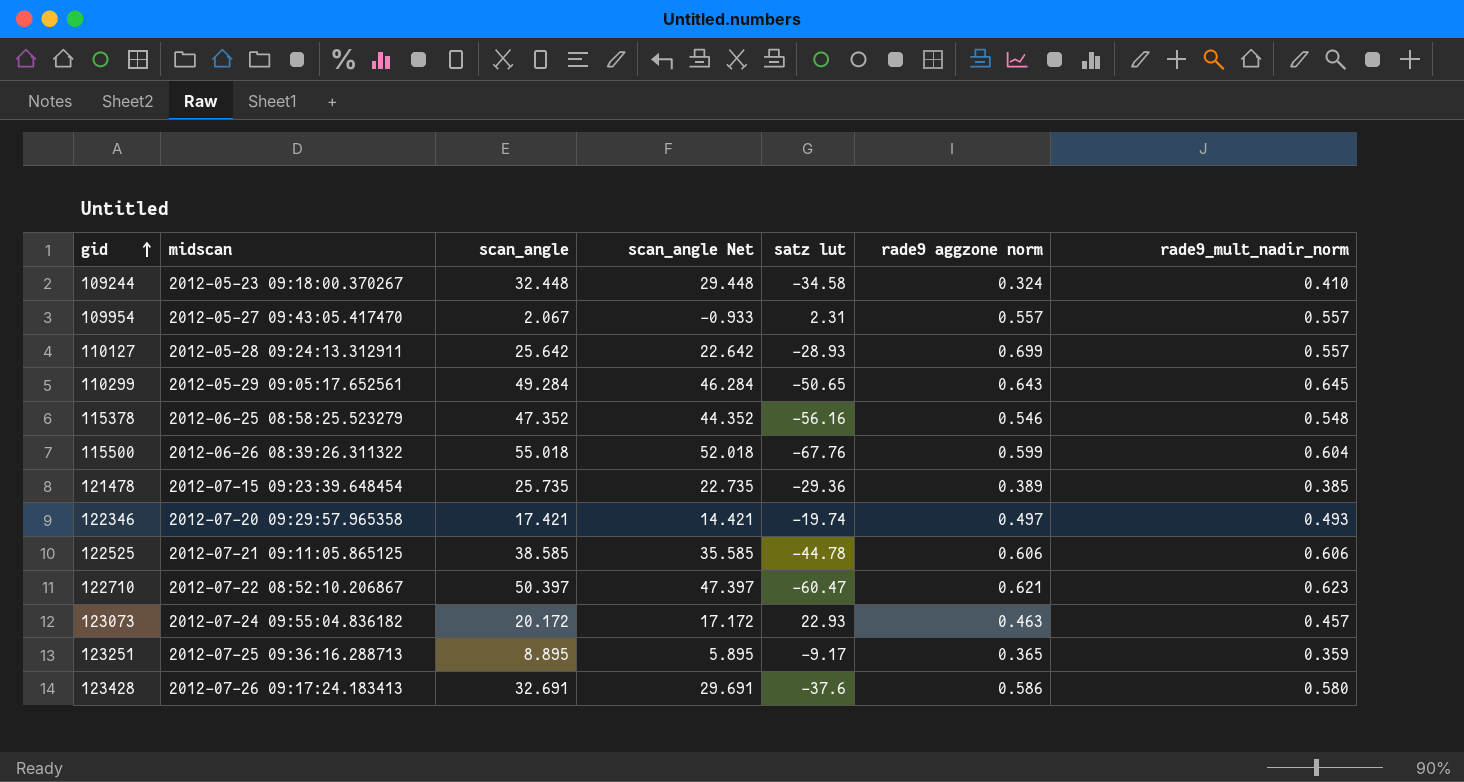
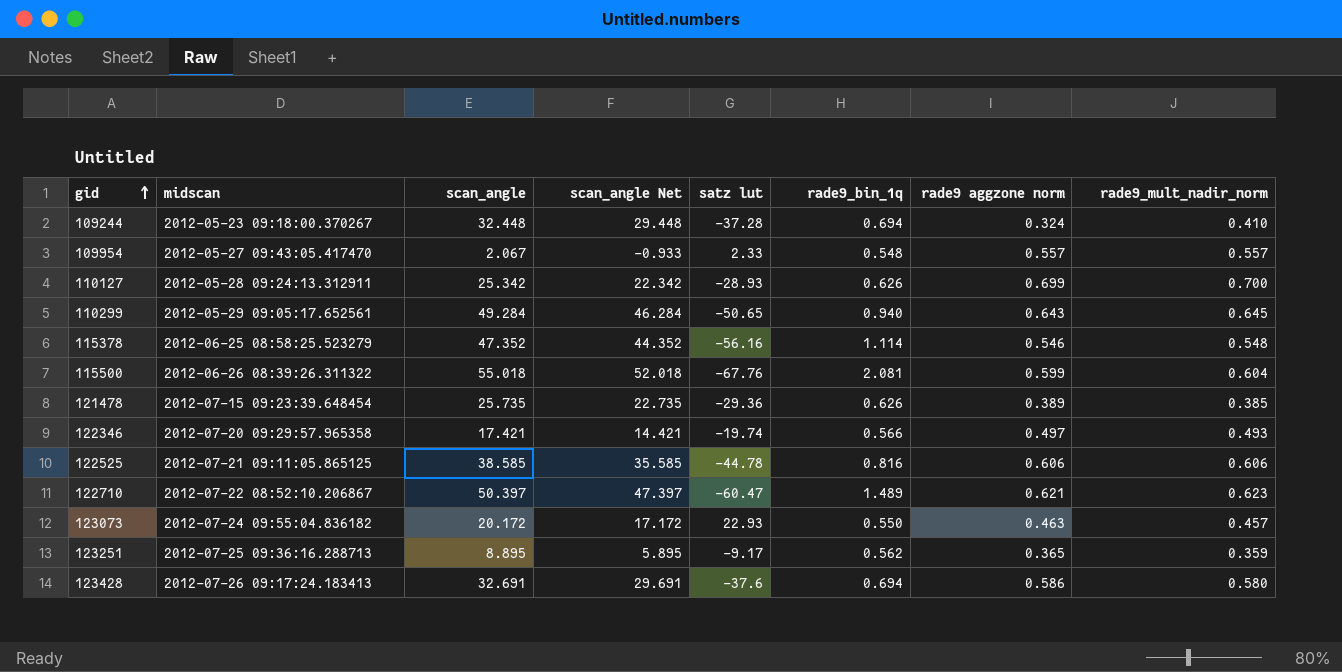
column rade9_bin_1q | position: none -> 6
109244 | satz lut: -34.58 -> -37.28
109954 | satz lut: 2.31 -> 2.33
110127 | scan_angle: 25.642 -> 25.342
110127 | scan_angle Net: 22.642 -> 22.342
110127 | rade9_mult_nadir_norm: 0.557 -> 0.700

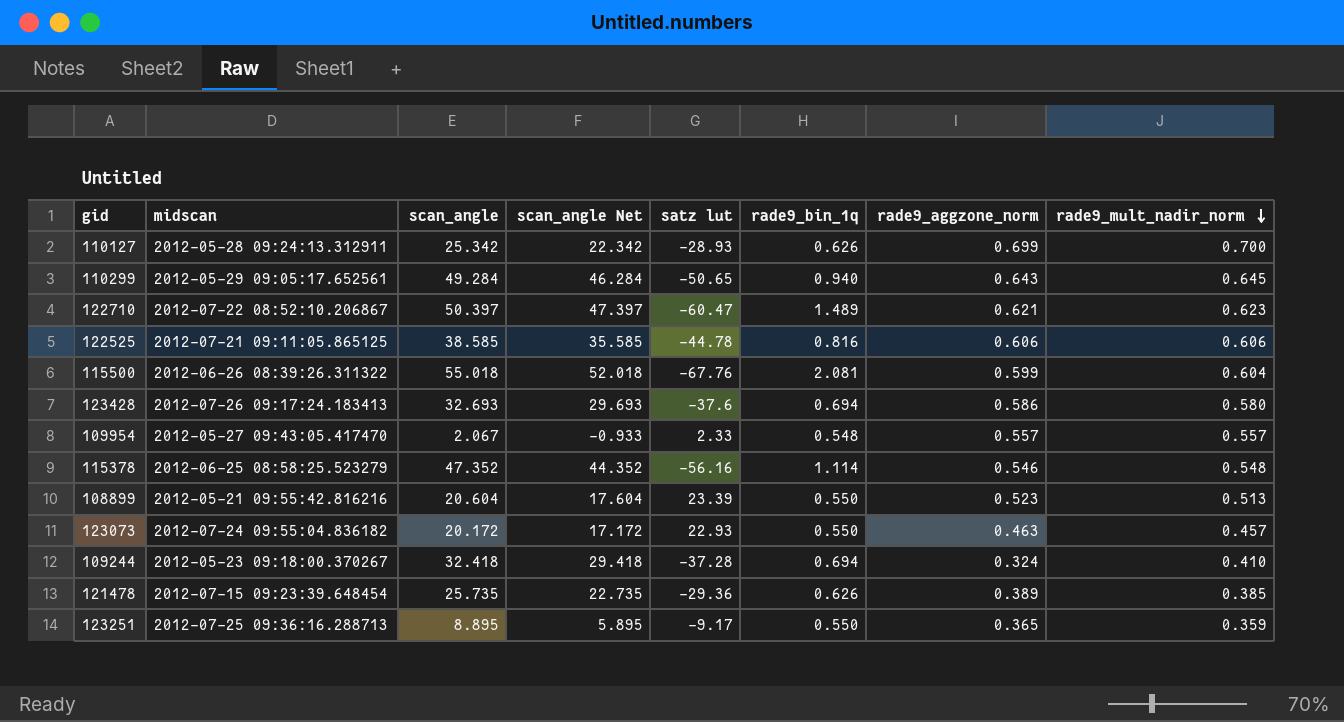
row order: gid ascending -> rade9_mult_nadir_norm descending
column name: rade9 aggzone norm -> rade9_aggzone_norm
row 122346: 2012-07-20 09:29:57.965358 | 17.421 | 14.421 | -19.74 | 0.566 | 0.497 | 0.493 -> none
123428 | scan_angle: 32.691 -> 32.693
123428 | scan_angle Net: 29.691 -> 29.693
row 108899: none -> 2012-05-21 09:55:42.816216 | 20.604 | 17.604 | 23.39 | 0.550 | 0.523 | 0.513
109244 | scan_angle: 32.448 -> 32.418
109244 | scan_angle Net: 29.448 -> 29.418
123251 | rade9_bin_1q: 0.562 -> 0.550

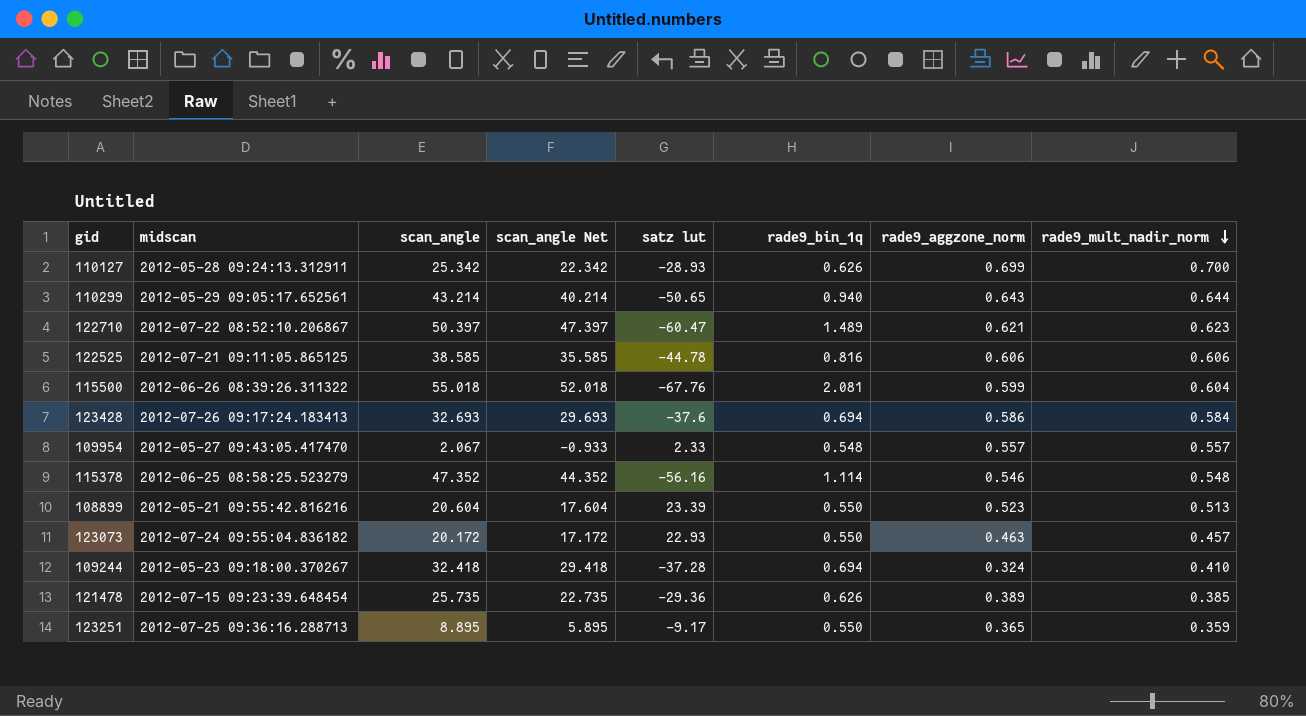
110299 | scan_angle: 49.284 -> 43.214
110299 | scan_angle Net: 46.284 -> 40.214
110299 | rade9_mult_nadir_norm: 0.645 -> 0.644
123428 | rade9_mult_nadir_norm: 0.580 -> 0.584

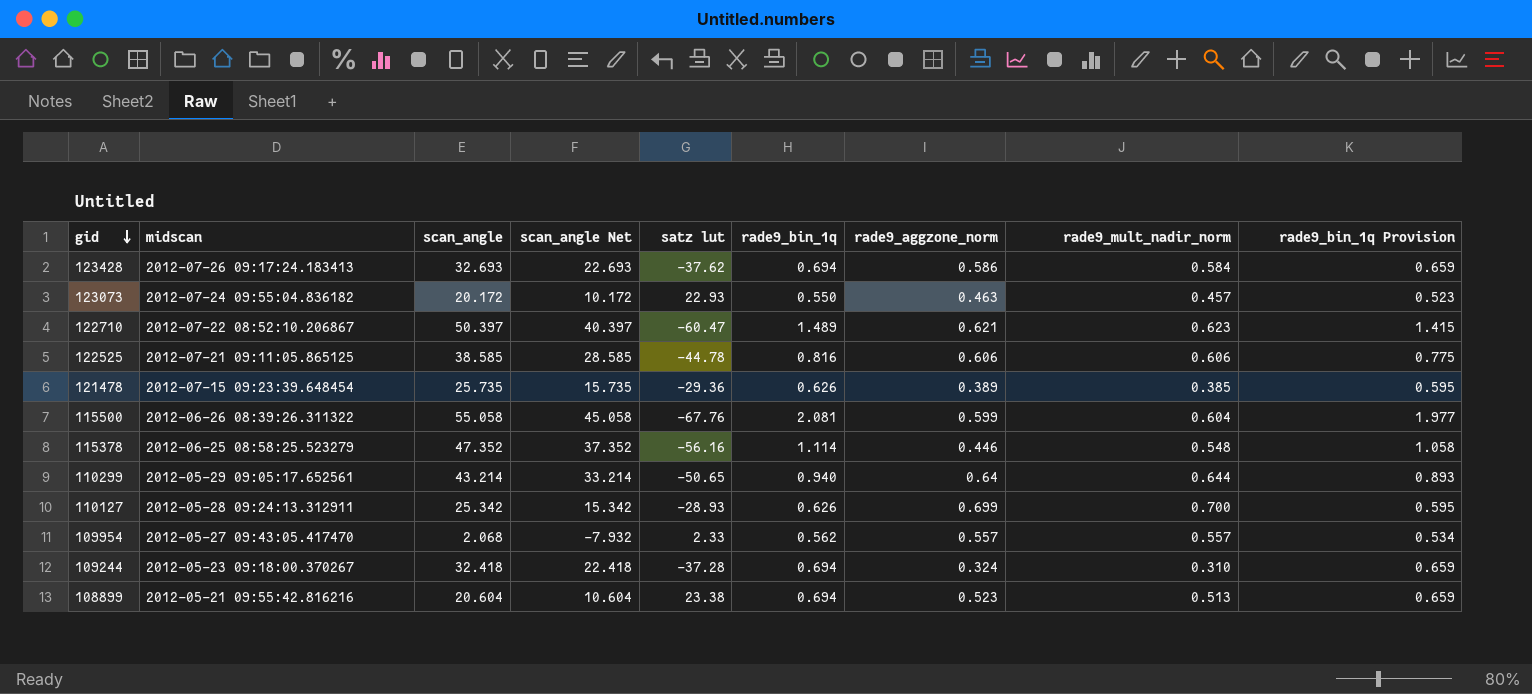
row order: rade9_mult_nadir_norm descending -> gid descending
column scan_angle Net | formula: [scan_angle] - 3 -> [scan_angle] - 10
column rade9_bin_1q Provision | formula: none -> [rade9_bin_1q] * 0.95
row 123251: 2012-07-25 09:36:16.288713 | 8.895 | 5.895 | -9.17 | 0.550 | 0.365 | 0.359 -> none
123428 | satz lut: -37.6 -> -37.62
115500 | scan_angle: 55.018 -> 55.058
115378 | rade9_aggzone_norm: 0.546 -> 0.446
110299 | rade9_aggzone_norm: 0.643 -> 0.64
109954 | scan_angle: 2.067 -> 2.068
109954 | rade9_bin_1q: 0.548 -> 0.562
109244 | rade9_mult_nadir_norm: 0.410 -> 0.310
108899 | satz lut: 23.39 -> 23.38
108899 | rade9_bin_1q: 0.550 -> 0.694

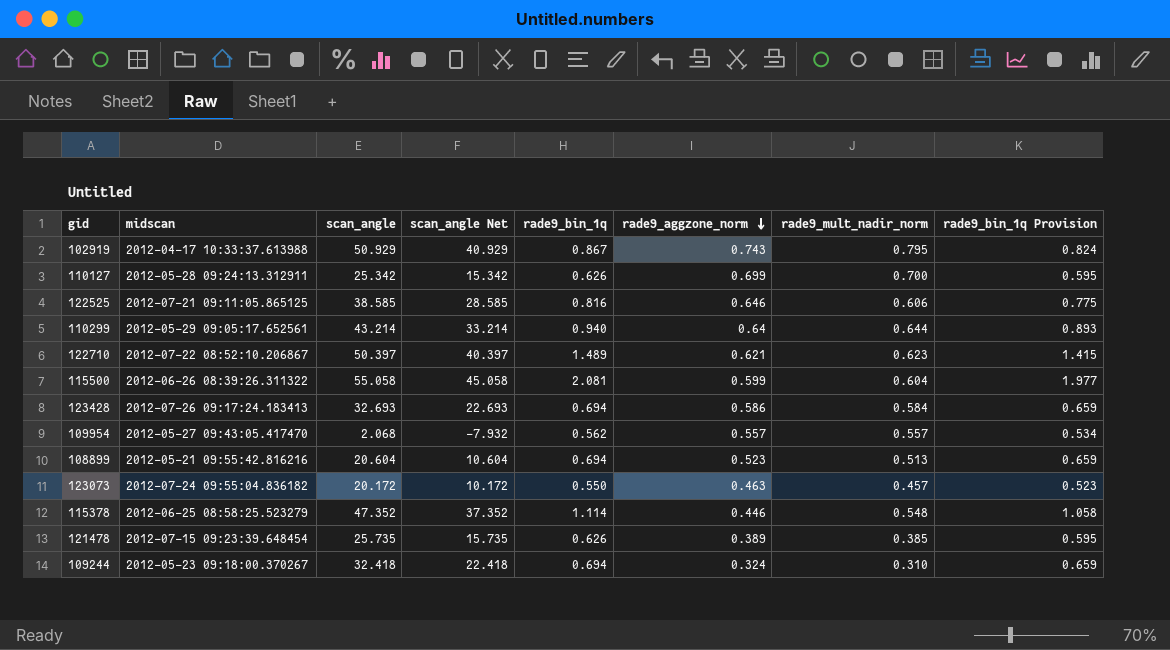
row order: gid descending -> rade9_aggzone_norm descending
column satz lut | position: 5 -> none
row 102919: none -> 2012-04-17 10:33:37.613988 | 50.929 | 40.929 | 0.867 | 0.743 | 0.795 | 0.824
122525 | rade9_aggzone_norm: 0.606 -> 0.646

